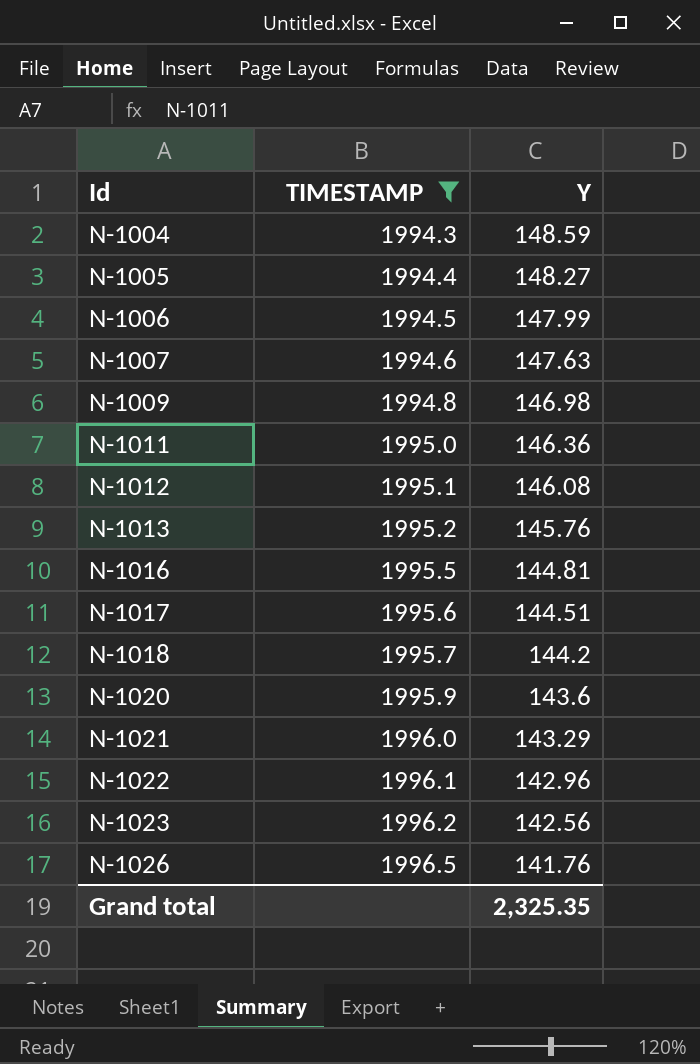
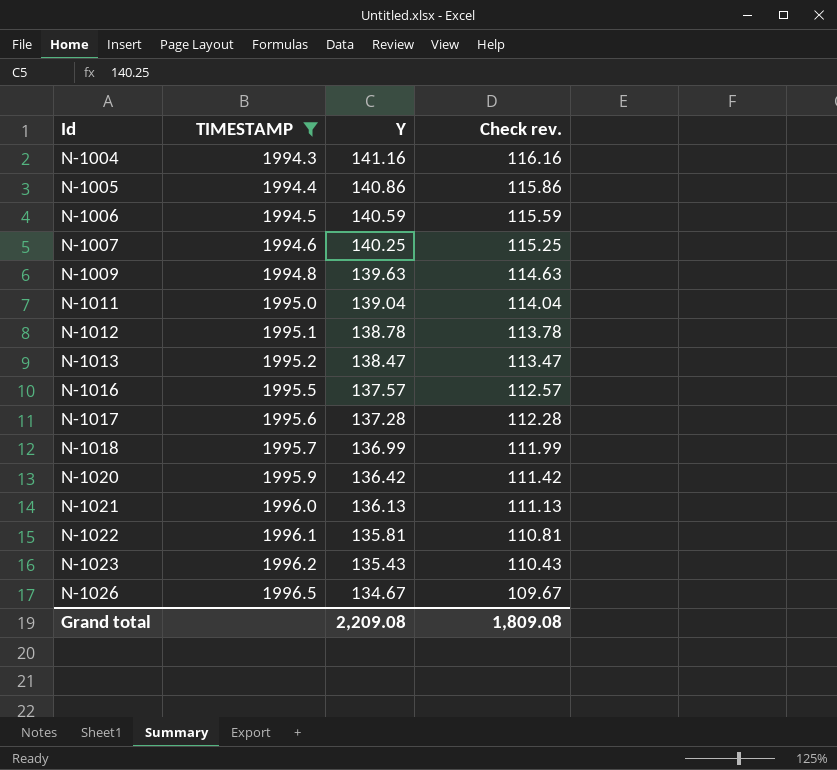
column Check rev. | formula: none -> [Y] - 25
N-1004 | Y: 148.59 -> 141.16
N-1005 | Y: 148.27 -> 140.86
N-1006 | Y: 147.99 -> 140.59
N-1007 | Y: 147.63 -> 140.25
N-1009 | Y: 146.98 -> 139.63
N-1011 | Y: 146.36 -> 139.04
N-1012 | Y: 146.08 -> 138.78
N-1013 | Y: 145.76 -> 138.47
N-1016 | Y: 144.81 -> 137.57
N-1017 | Y: 144.51 -> 137.28
N-1018 | Y: 144.2 -> 136.99
N-1020 | Y: 143.6 -> 136.42
N-1021 | Y: 143.29 -> 136.13
N-1022 | Y: 142.96 -> 135.81
N-1023 | Y: 142.56 -> 135.43
N-1026 | Y: 141.76 -> 134.67
Grand total | Y: 2,325.35 -> 2,209.08

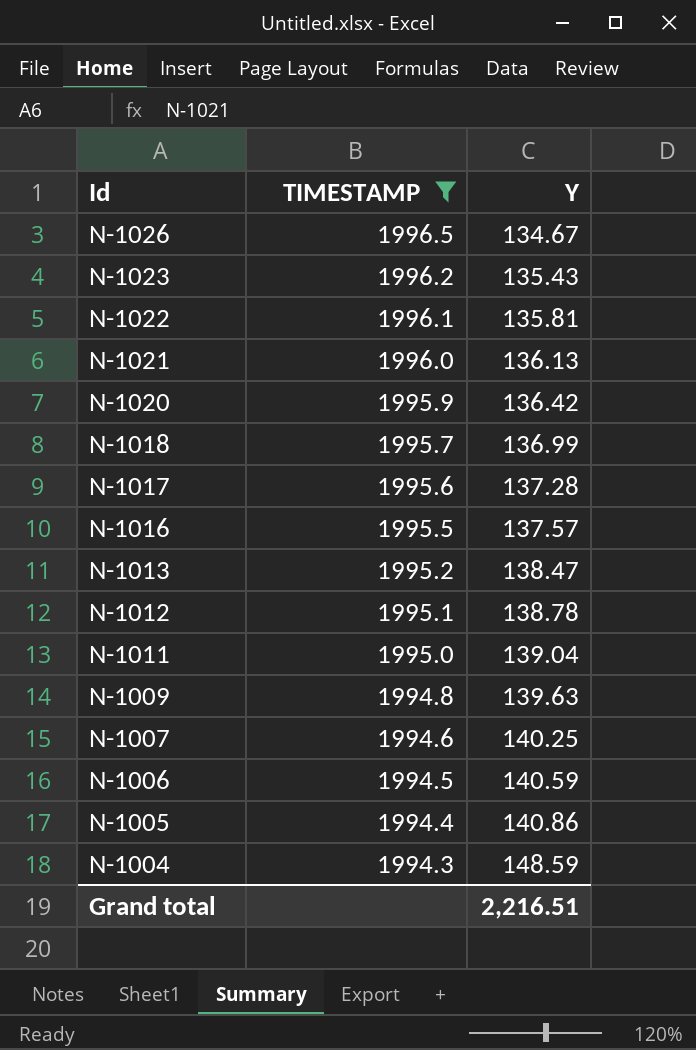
row order: Id ascending -> Id descending
column Check rev. | formula: [Y] - 25 -> none
N-1004 | Y: 141.16 -> 148.59
Grand total | Y: 2,209.08 -> 2,216.51

